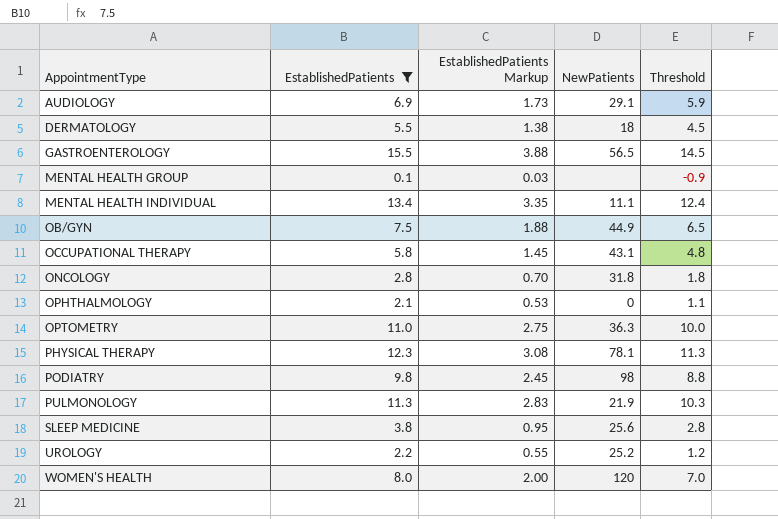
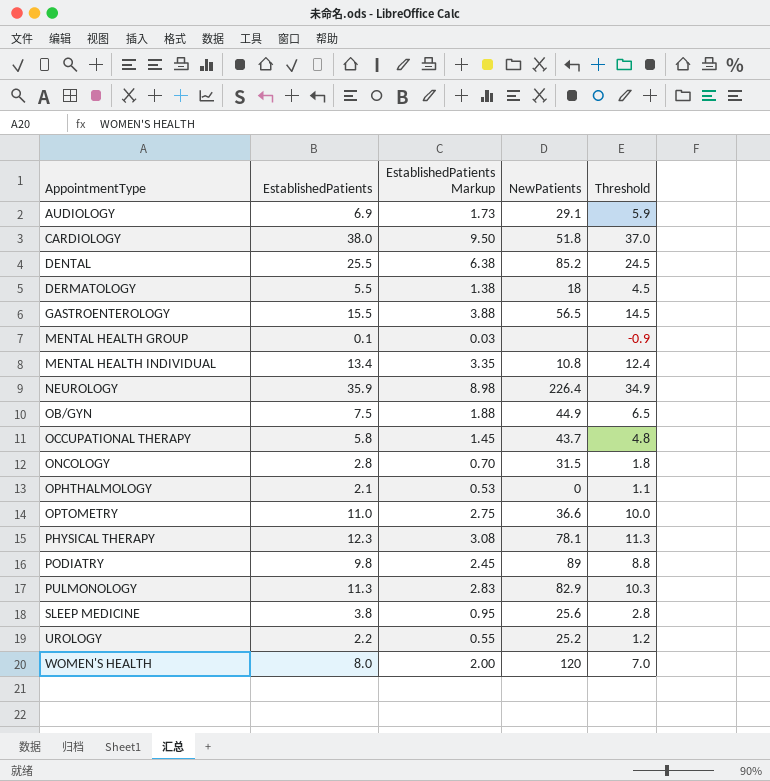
filter: EstablishedPatients <= 15.5 -> none
MENTAL HEALTH INDIVIDUAL | NewPatients: 11.1 -> 10.8
OCCUPATIONAL THERAPY | NewPatients: 43.1 -> 43.7
ONCOLOGY | NewPatients: 31.8 -> 31.5
OPTOMETRY | NewPatients: 36.3 -> 36.6
PODIATRY | NewPatients: 98 -> 89
PULMONOLOGY | NewPatients: 21.9 -> 82.9

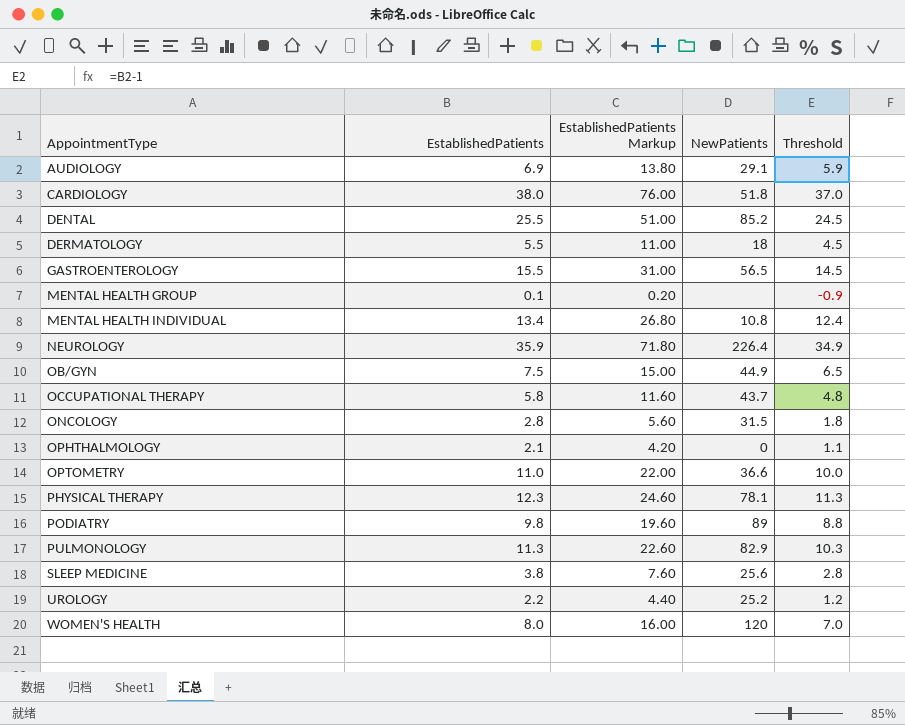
column EstablishedPatients Markup | formula: [EstablishedPatients] * 0.25 -> [EstablishedPatients] * 2

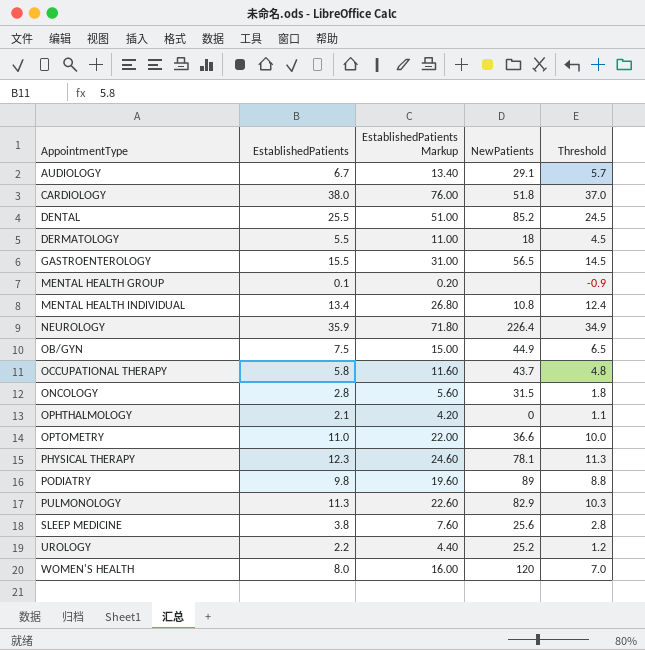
AUDIOLOGY | EstablishedPatients: 6.9 -> 6.7
AUDIOLOGY | EstablishedPatients Markup: 13.80 -> 13.40
AUDIOLOGY | Threshold: 5.9 -> 5.7

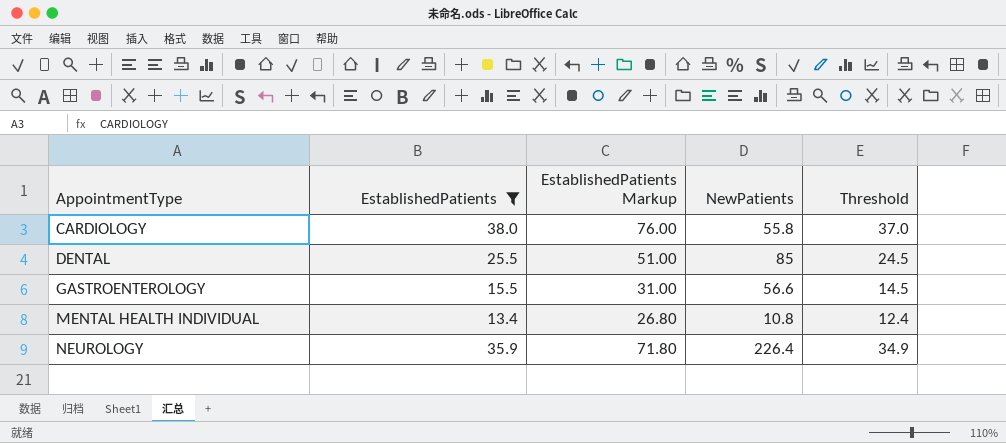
filter: none -> EstablishedPatients >= 13.4
CARDIOLOGY | NewPatients: 51.8 -> 55.8
DENTAL | NewPatients: 85.2 -> 85
GASTROENTEROLOGY | NewPatients: 56.5 -> 56.6

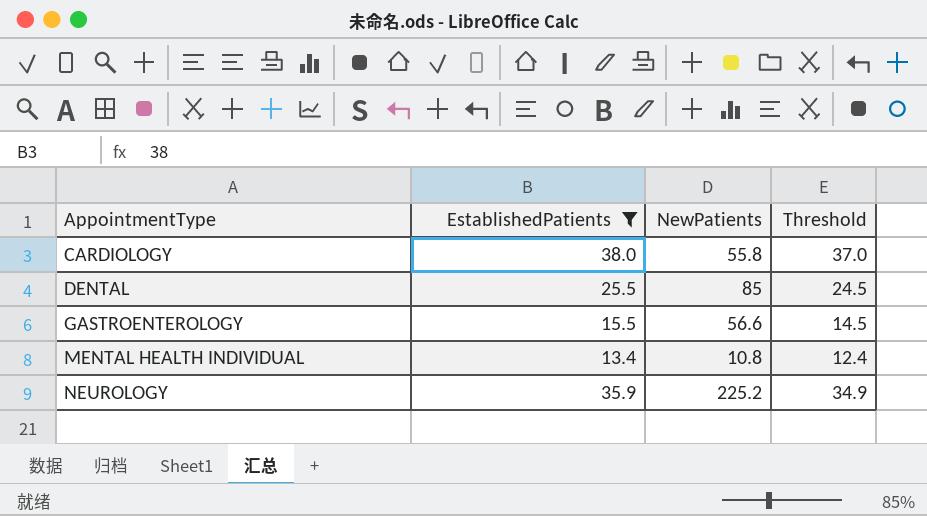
column EstablishedPatients Markup | formula: [EstablishedPatients] * 2 -> none
NEUROLOGY | NewPatients: 226.4 -> 225.2

